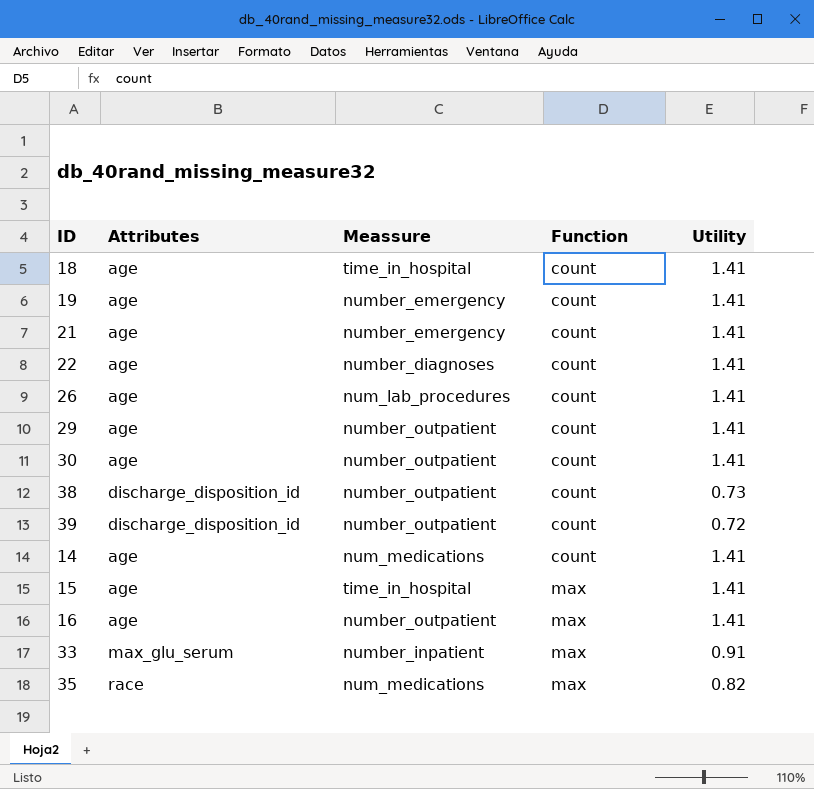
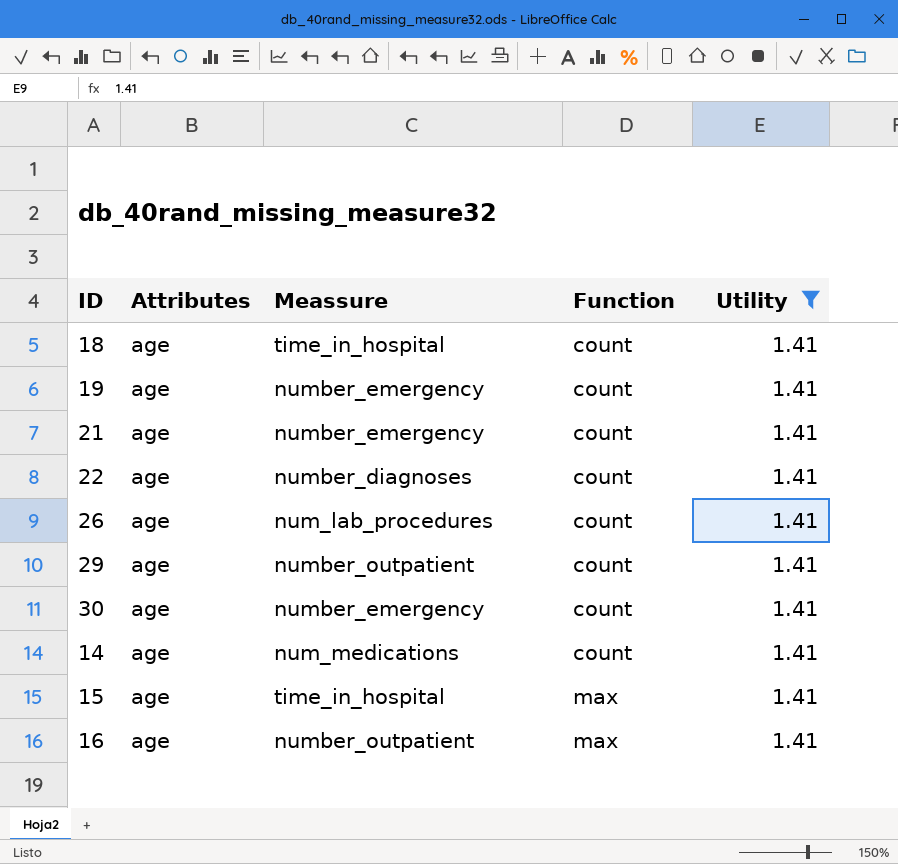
filter: none -> Utility = 1.41
30 | Meassure: number_outpatient -> number_emergency

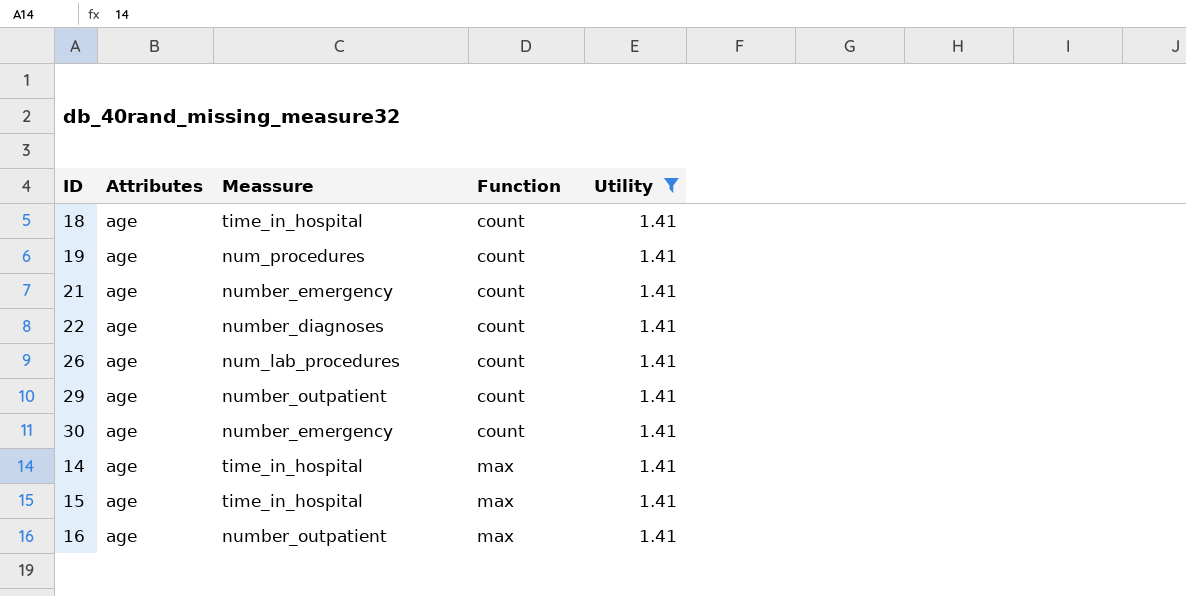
19 | Meassure: number_emergency -> num_procedures
14 | Meassure: num_medications -> time_in_hospital
14 | Function: count -> max

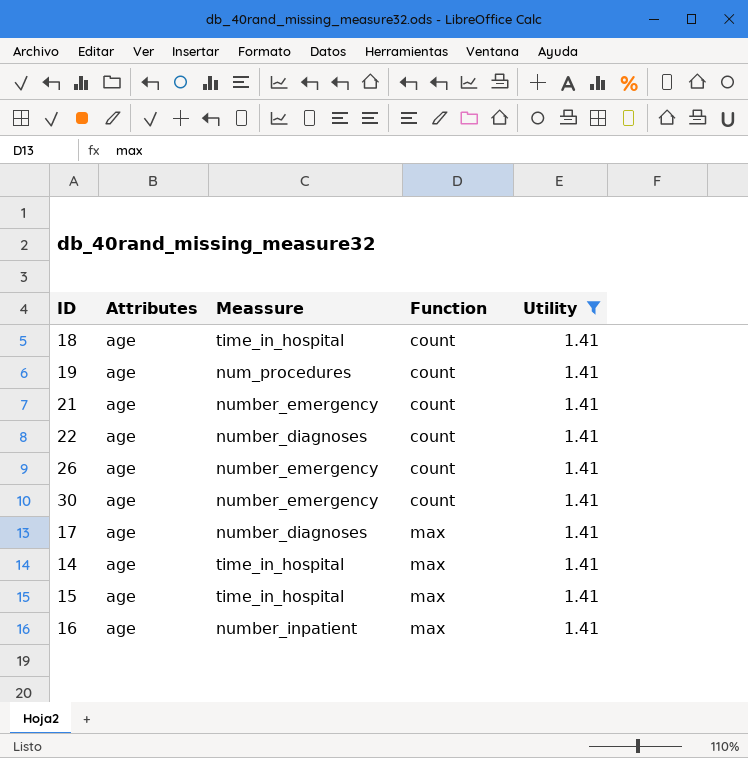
row 29: age | number_outpatient | count | 1.41 -> none
26 | Meassure: num_lab_procedures -> number_emergency
row 17: none -> age | number_diagnoses | max | 1.41
16 | Meassure: number_outpatient -> number_inpatient

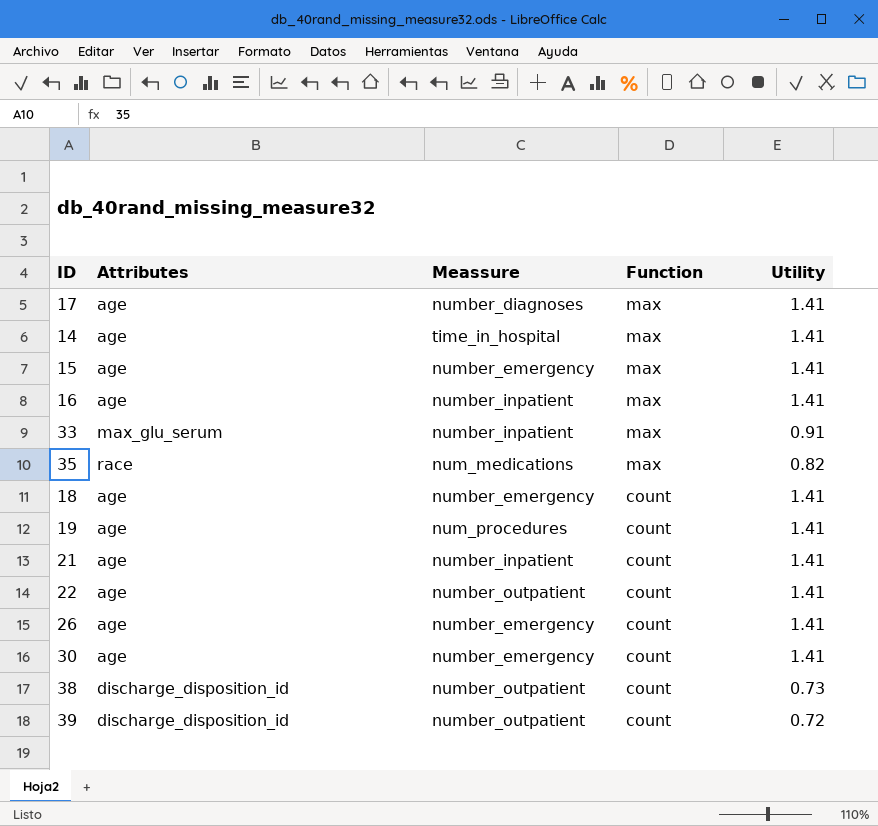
filter: Utility = 1.41 -> none
row order: Function ascending -> Function descending
15 | Meassure: time_in_hospital -> number_emergency
18 | Meassure: time_in_hospital -> number_emergency
21 | Meassure: number_emergency -> number_inpatient
22 | Meassure: number_diagnoses -> number_outpatient

